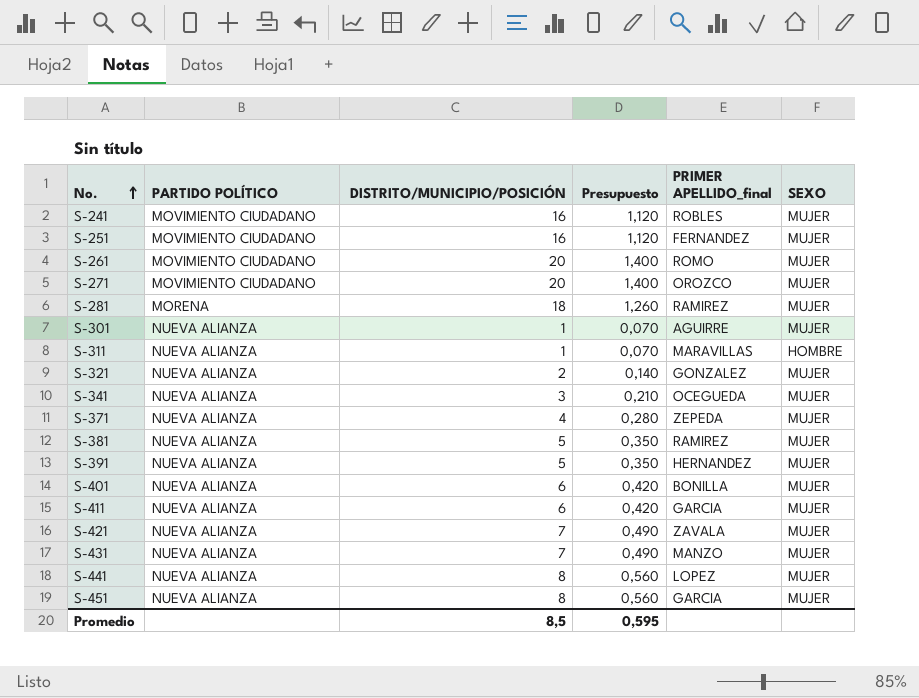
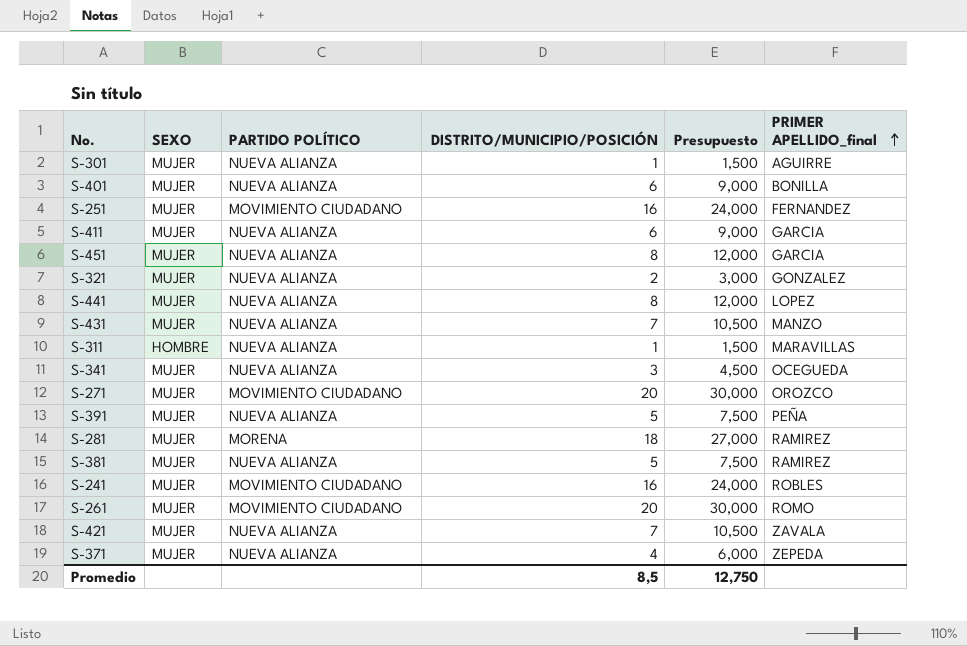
row order: No. ascending -> PRIMER APELLIDO_final ascending
column SEXO | position: 6 -> 2
column Presupuesto | formula: [DISTRITO/MUNICIPIO/POSICIÓN] * 0,07 -> [DISTRITO/MUNICIPIO/POSICIÓN] * 1,5
S-391 | PRIMER APELLIDO_final: HERNANDEZ -> PEÑA
Promedio | Presupuesto: 0,595 -> 12,750

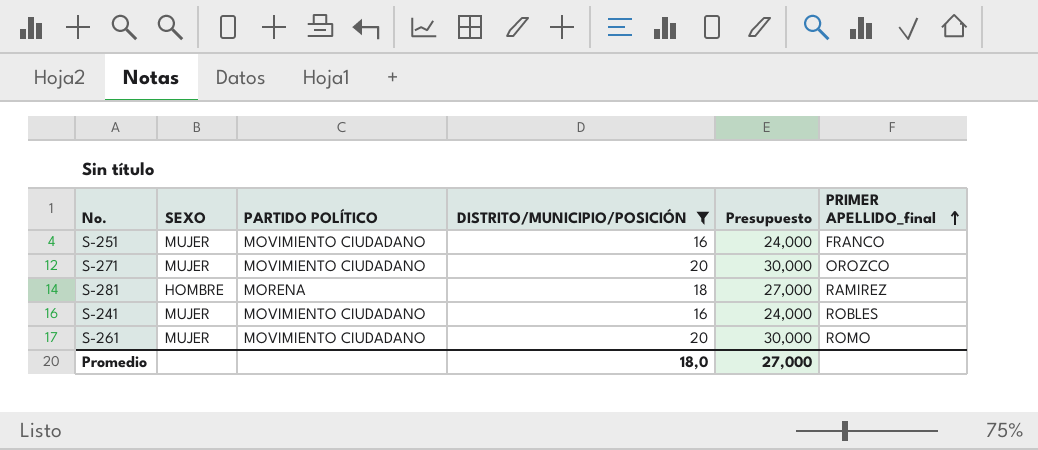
filter: none -> DISTRITO/MUNICIPIO/POSICIÓN >= 16
S-251 | PRIMER APELLIDO_final: FERNANDEZ -> FRANCO
S-281 | SEXO: MUJER -> HOMBRE
Promedio | DISTRITO/MUNICIPIO/POSICIÓN: 8,5 -> 18,0
Promedio | Presupuesto: 12,750 -> 27,000

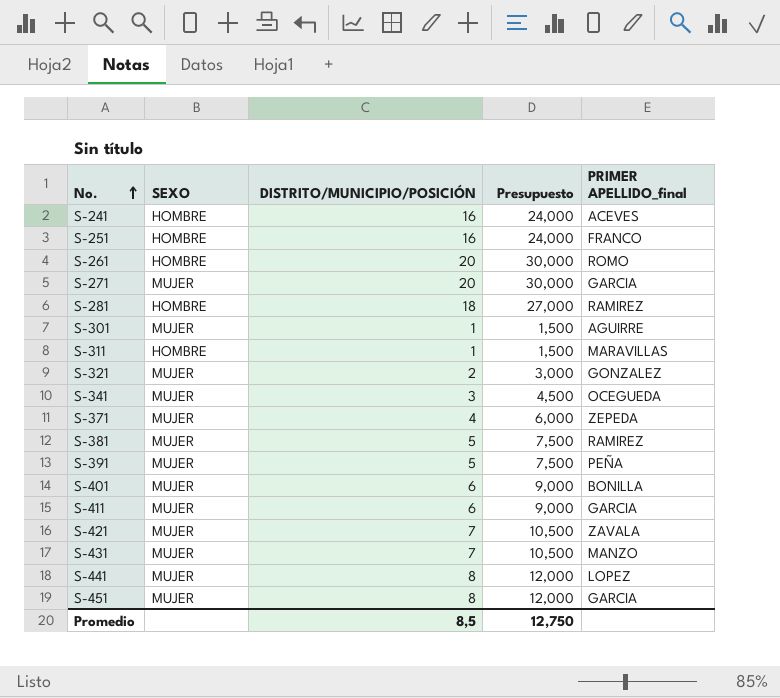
filter: DISTRITO/MUNICIPIO/POSICIÓN >= 16 -> none
row order: PRIMER APELLIDO_final ascending -> No. ascending
column PARTIDO POLÍTICO | position: 3 -> none
S-241 | SEXO: MUJER -> HOMBRE
S-241 | PRIMER APELLIDO_final: ROBLES -> ACEVES
S-251 | SEXO: MUJER -> HOMBRE
S-261 | SEXO: MUJER -> HOMBRE
S-271 | PRIMER APELLIDO_final: OROZCO -> GARCIA
Promedio | DISTRITO/MUNICIPIO/POSICIÓN: 18,0 -> 8,5
Promedio | Presupuesto: 27,000 -> 12,750

